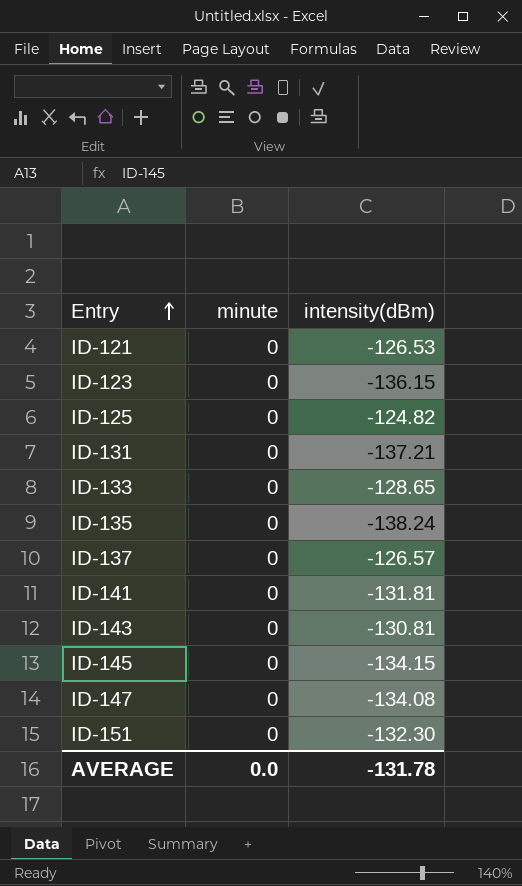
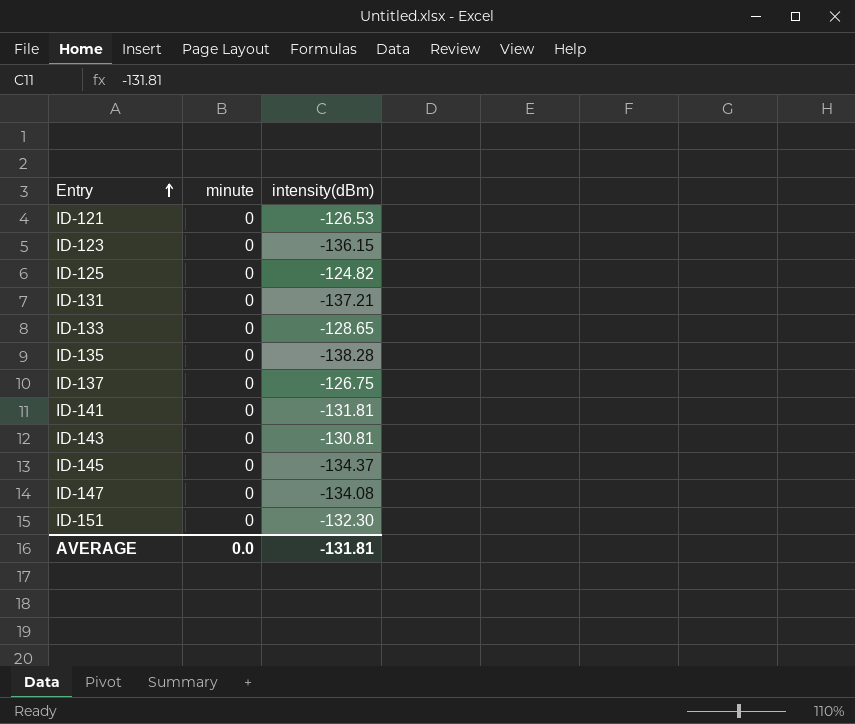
ID-135 | intensity(dBm): -138.24 -> -138.28
ID-137 | intensity(dBm): -126.57 -> -126.75
ID-145 | intensity(dBm): -134.15 -> -134.37
AVERAGE | intensity(dBm): -131.78 -> -131.81

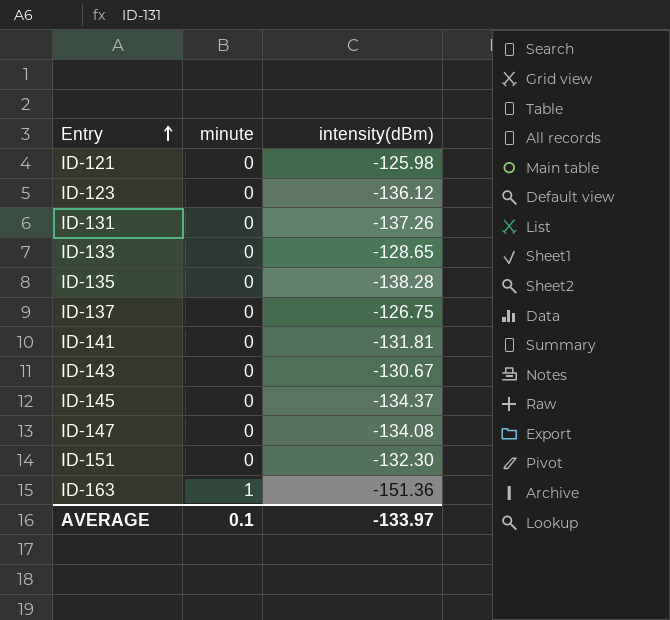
row ID-125: 0 | -124.82 -> none
ID-121 | intensity(dBm): -126.53 -> -125.98
ID-123 | intensity(dBm): -136.15 -> -136.12
ID-131 | intensity(dBm): -137.21 -> -137.26
ID-143 | intensity(dBm): -130.81 -> -130.67
row ID-163: none -> 1 | -151.36
AVERAGE | minute: 0.0 -> 0.1
AVERAGE | intensity(dBm): -131.81 -> -133.97

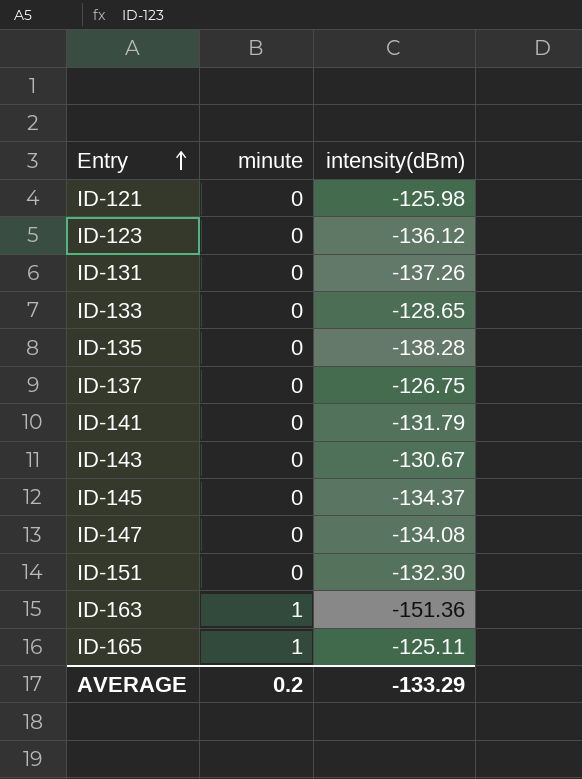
ID-141 | intensity(dBm): -131.81 -> -131.79
row ID-165: none -> 1 | -125.11
AVERAGE | minute: 0.1 -> 0.2
AVERAGE | intensity(dBm): -133.97 -> -133.29

